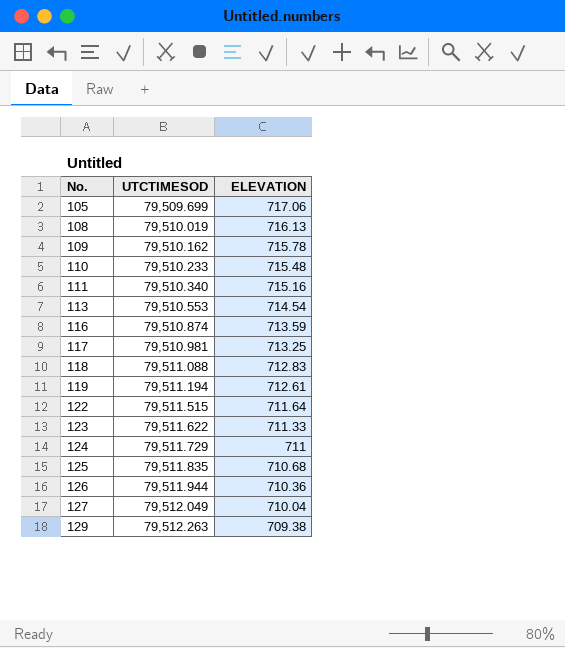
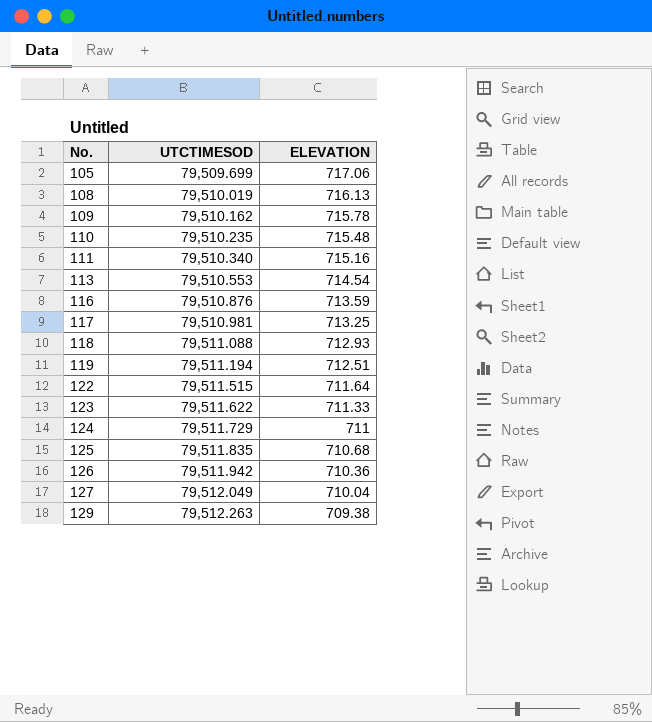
110 | UTCTIMESOD: 79,510.233 -> 79,510.235
116 | UTCTIMESOD: 79,510.874 -> 79,510.876
118 | ELEVATION: 712.83 -> 712.93
119 | ELEVATION: 712.61 -> 712.51
126 | UTCTIMESOD: 79,511.944 -> 79,511.942

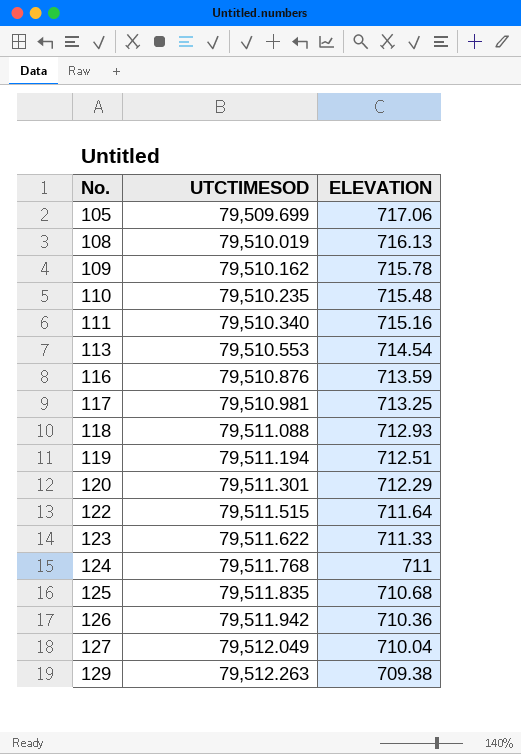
row 120: none -> 79,511.301 | 712.29
124 | UTCTIMESOD: 79,511.729 -> 79,511.768

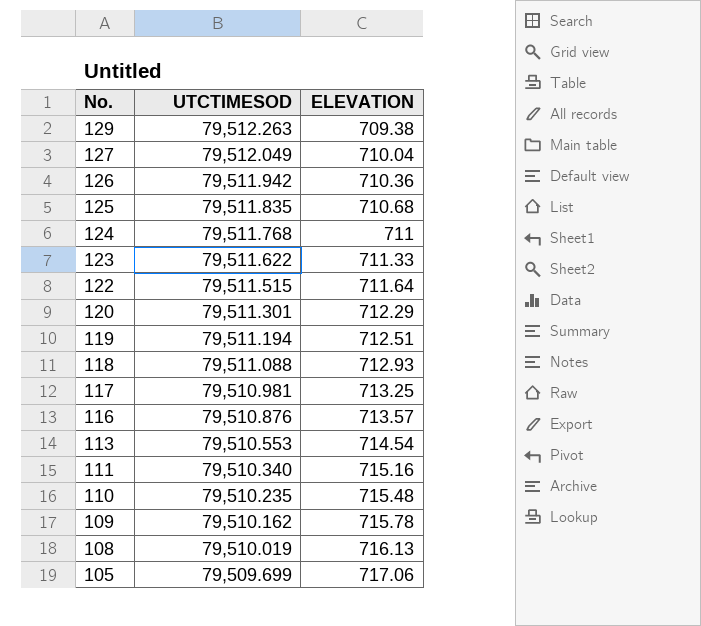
row order: No. ascending -> No. descending
116 | ELEVATION: 713.59 -> 713.57

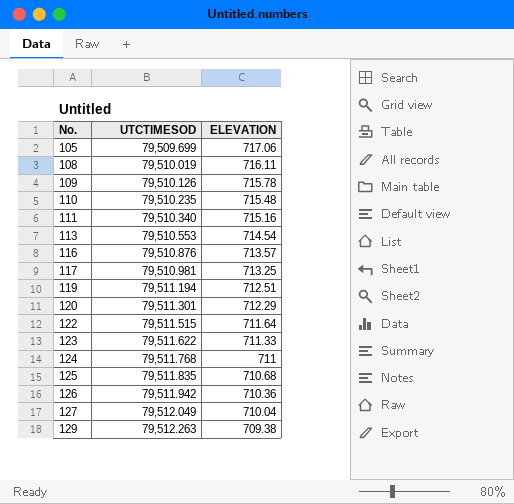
row order: No. descending -> No. ascending
row 118: 79,511.088 | 712.93 -> none
108 | ELEVATION: 716.13 -> 716.11
109 | UTCTIMESOD: 79,510.162 -> 79,510.126

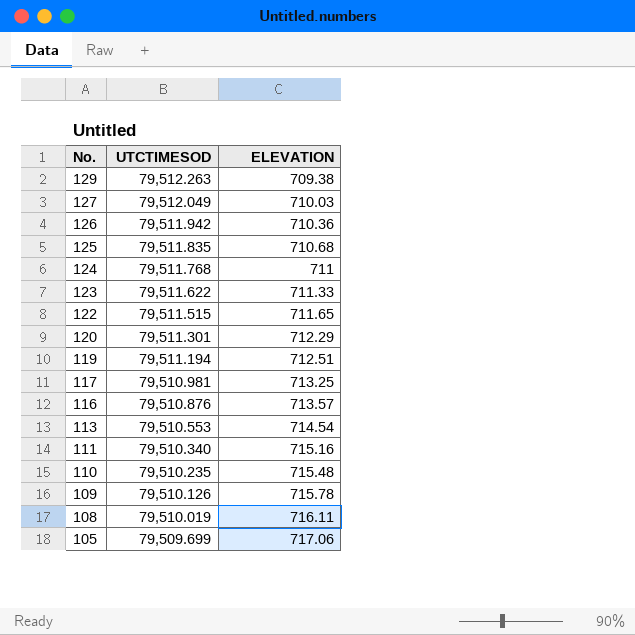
row order: No. ascending -> No. descending
127 | ELEVATION: 710.04 -> 710.03
122 | ELEVATION: 711.64 -> 711.65

